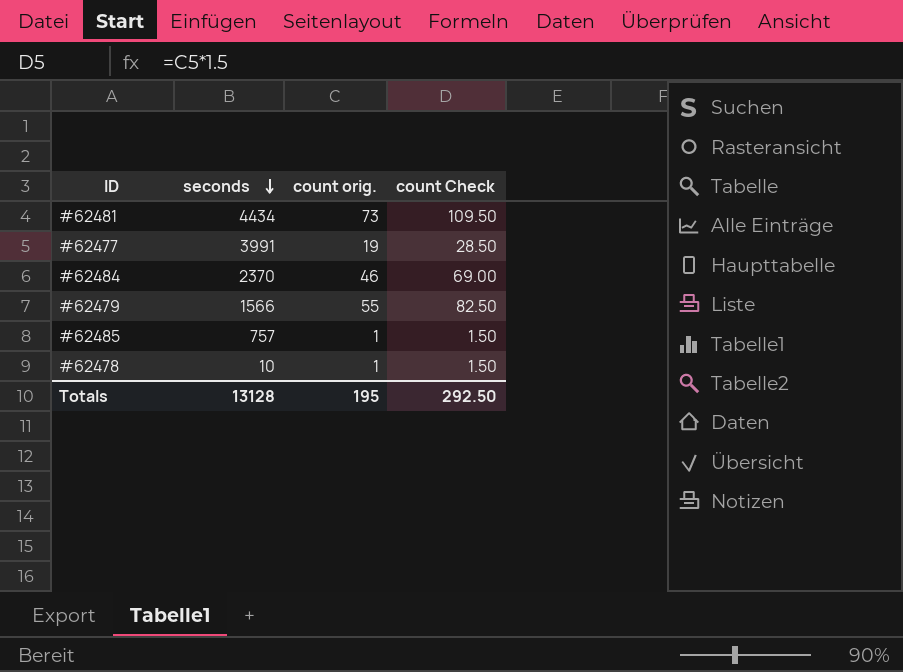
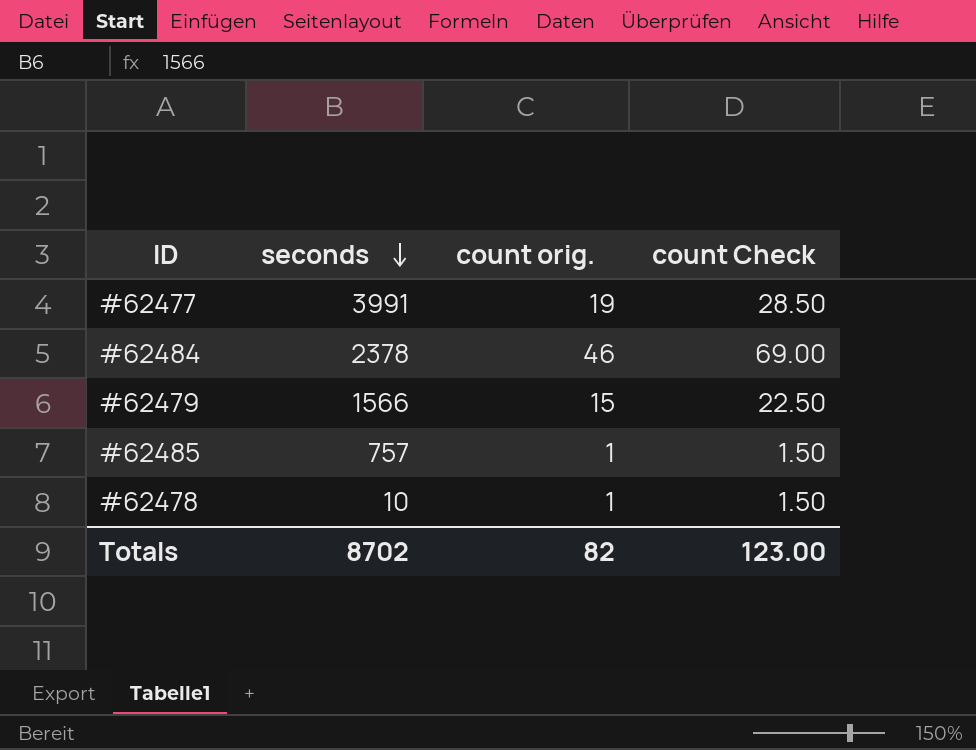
row #62481: 4434 | 73 | 109.50 -> none
#62484 | seconds: 2370 -> 2378
#62479 | count orig.: 55 -> 15
#62479 | count Check: 82.50 -> 22.50
Totals | seconds: 13128 -> 8702
Totals | count orig.: 195 -> 82
Totals | count Check: 292.50 -> 123.00

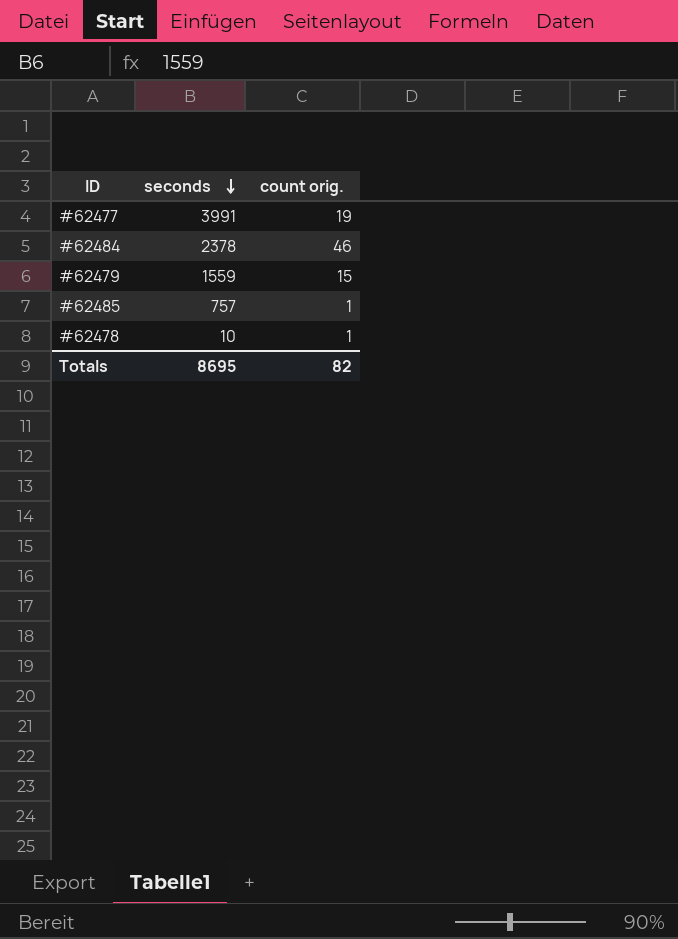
column count Check | formula: [count orig.] * 1.5 -> none
#62479 | seconds: 1566 -> 1559
Totals | seconds: 8702 -> 8695

